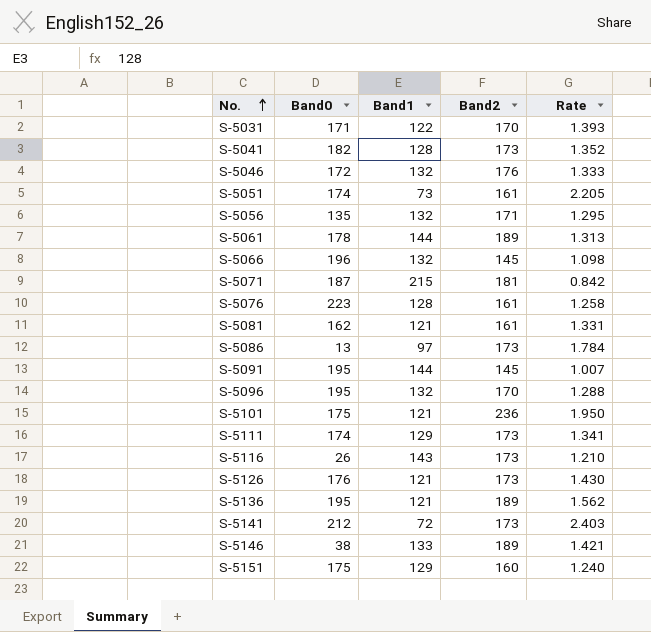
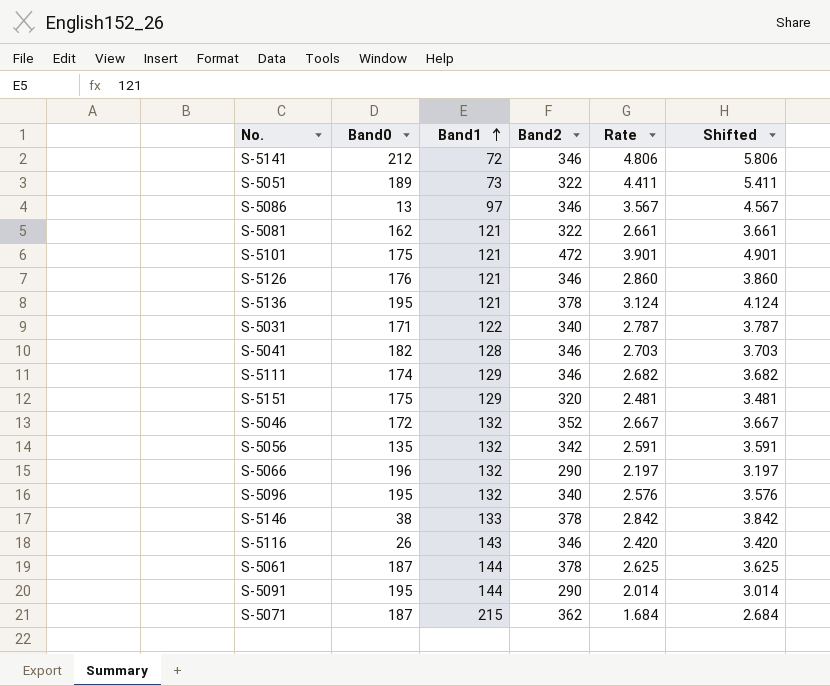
row order: No. ascending -> Band1 ascending
column Shifted | formula: none -> [Rate] + 1
row S-5076: 223 | 128 | 161 | 1.258 -> none
S-5141 | Band2: 173 -> 346
S-5141 | Rate: 2.403 -> 4.806
S-5051 | Band0: 174 -> 189
S-5051 | Band2: 161 -> 322
S-5051 | Rate: 2.205 -> 4.411
S-5086 | Band2: 173 -> 346
S-5086 | Rate: 1.784 -> 3.567
S-5081 | Band2: 161 -> 322
S-5081 | Rate: 1.331 -> 2.661
S-5101 | Band2: 236 -> 472
S-5101 | Rate: 1.950 -> 3.901
S-5126 | Band2: 173 -> 346
S-5126 | Rate: 1.430 -> 2.860
S-5136 | Band2: 189 -> 378
S-5136 | Rate: 1.562 -> 3.124
S-5031 | Band2: 170 -> 340
S-5031 | Rate: 1.393 -> 2.787
S-5041 | Band2: 173 -> 346
S-5041 | Rate: 1.352 -> 2.703
S-5111 | Band2: 173 -> 346
S-5111 | Rate: 1.341 -> 2.682
S-5151 | Band2: 160 -> 320
S-5151 | Rate: 1.240 -> 2.481
S-5046 | Band2: 176 -> 352
S-5046 | Rate: 1.333 -> 2.667
S-5056 | Band2: 171 -> 342
S-5056 | Rate: 1.295 -> 2.591
S-5066 | Band2: 145 -> 290
S-5066 | Rate: 1.098 -> 2.197
S-5096 | Band2: 170 -> 340
S-5096 | Rate: 1.288 -> 2.576
S-5146 | Band2: 189 -> 378
S-5146 | Rate: 1.421 -> 2.842
S-5116 | Band2: 173 -> 346
S-5116 | Rate: 1.210 -> 2.420
S-5061 | Band0: 178 -> 187
S-5061 | Band2: 189 -> 378
S-5061 | Rate: 1.313 -> 2.625
S-5091 | Band2: 145 -> 290
S-5091 | Rate: 1.007 -> 2.014
S-5071 | Band2: 181 -> 362
S-5071 | Rate: 0.842 -> 1.684

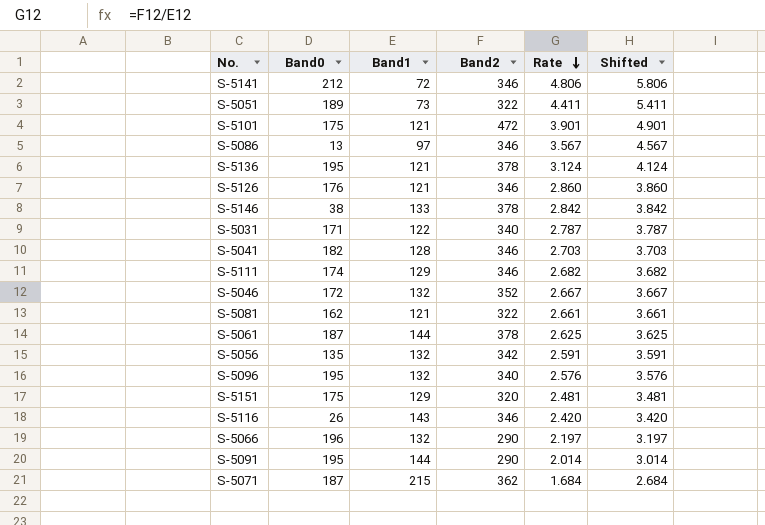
row order: Band1 ascending -> Rate descending

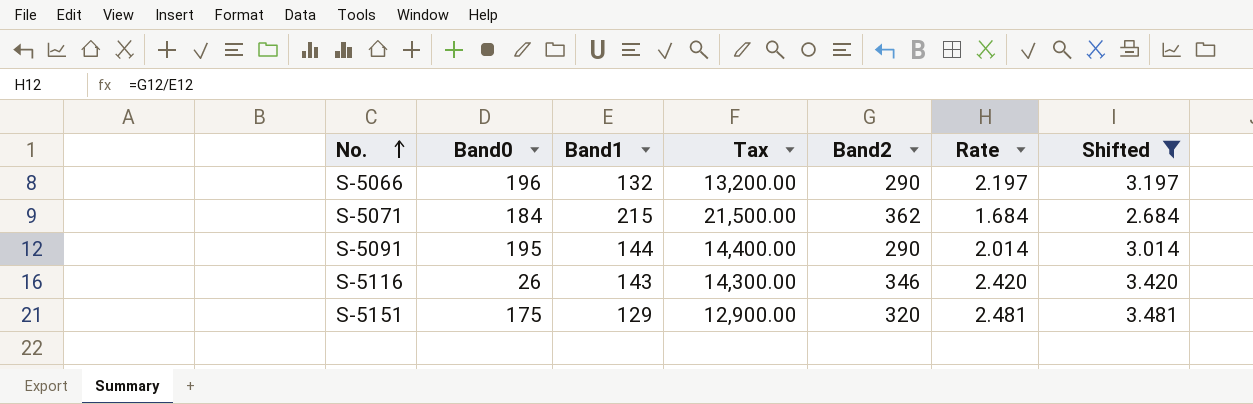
filter: none -> Shifted <= 3.481
row order: Rate descending -> No. ascending
column Tax | formula: none -> [Band1] * 100
S-5071 | Band0: 187 -> 184

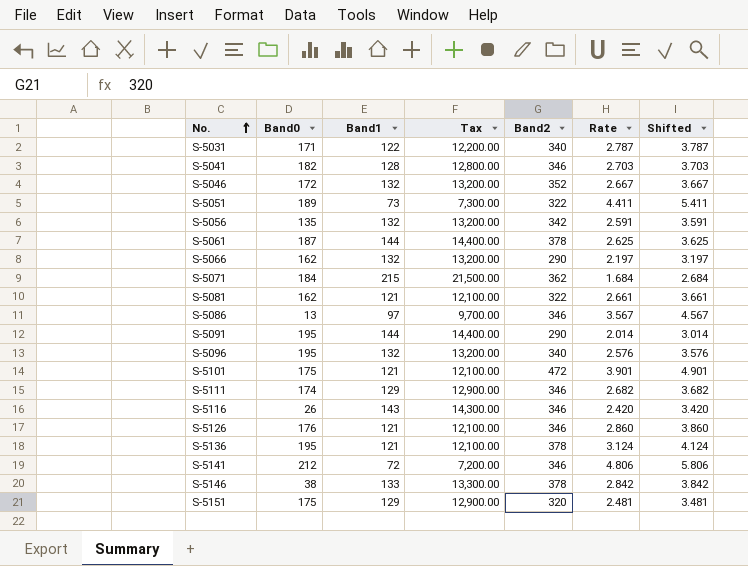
filter: Shifted <= 3.481 -> none
S-5066 | Band0: 196 -> 162

